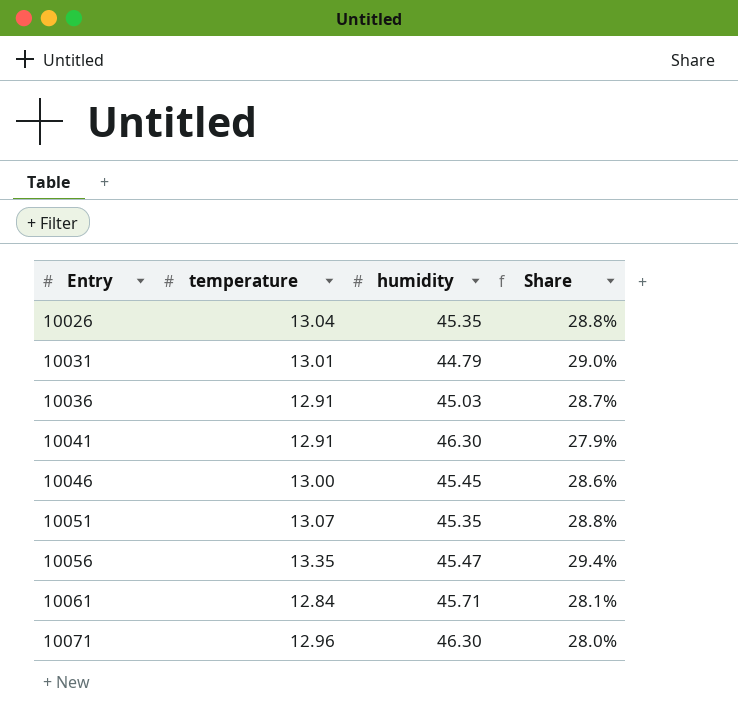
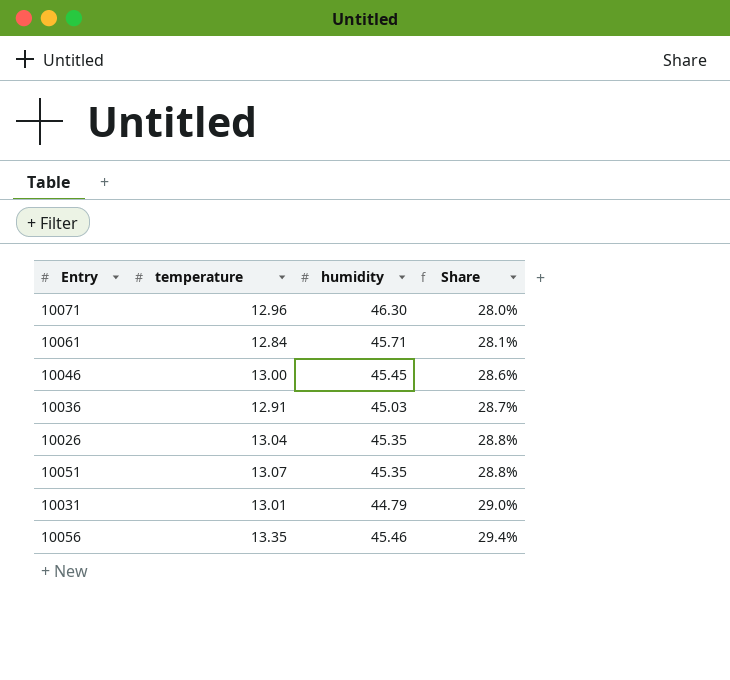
row order: Entry ascending -> Share ascending
row 10041: 12.91 | 46.30 | 27.9% -> none
10056 | humidity: 45.47 -> 45.46

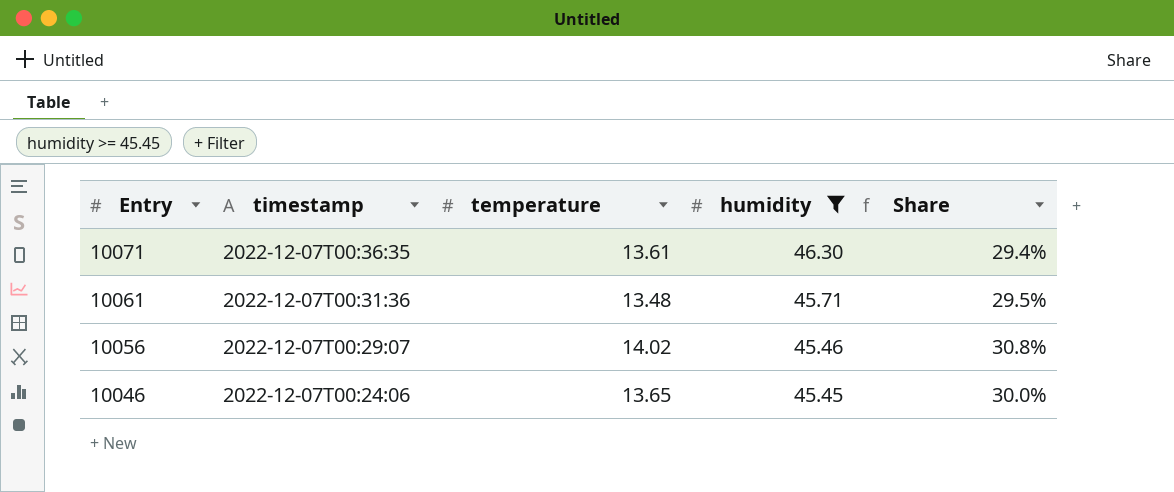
filter: none -> humidity >= 45.45
row order: Share ascending -> Entry descending
column timestamp | position: none -> 2
10071 | temperature: 12.96 -> 13.61
10071 | Share: 28.0% -> 29.4%
10061 | temperature: 12.84 -> 13.48
10061 | Share: 28.1% -> 29.5%
10056 | temperature: 13.35 -> 14.02
10056 | Share: 29.4% -> 30.8%
10046 | temperature: 13.00 -> 13.65
10046 | Share: 28.6% -> 30.0%

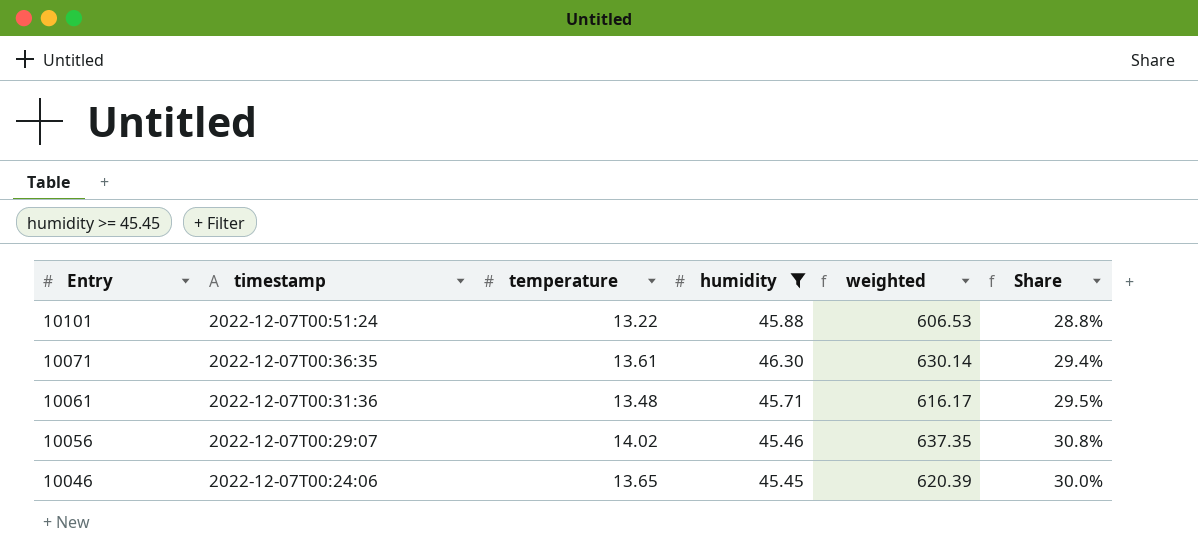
column weighted | formula: none -> [temperature] * [humidity]
row 10101: none -> 2022-12-07T00:51:24 | 13.22 | 45.88 | 606.53 | 28.8%

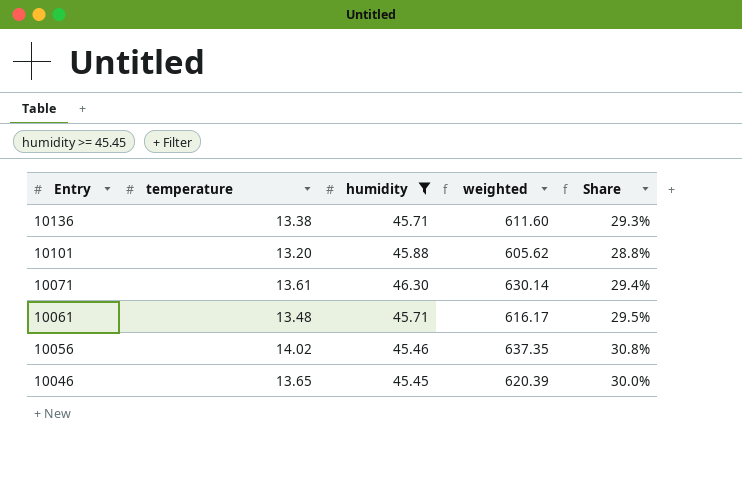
column timestamp | position: 2 -> none
row 10136: none -> 13.38 | 45.71 | 611.60 | 29.3%
10101 | temperature: 13.22 -> 13.20
10101 | weighted: 606.53 -> 605.62

